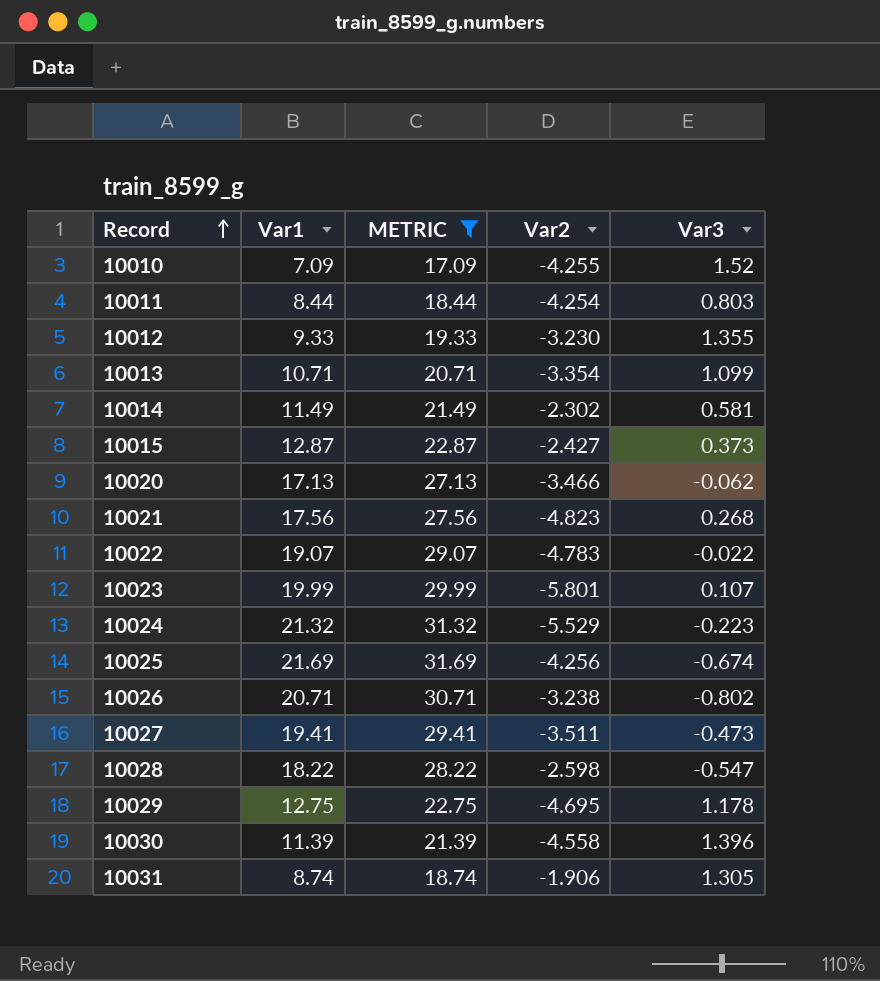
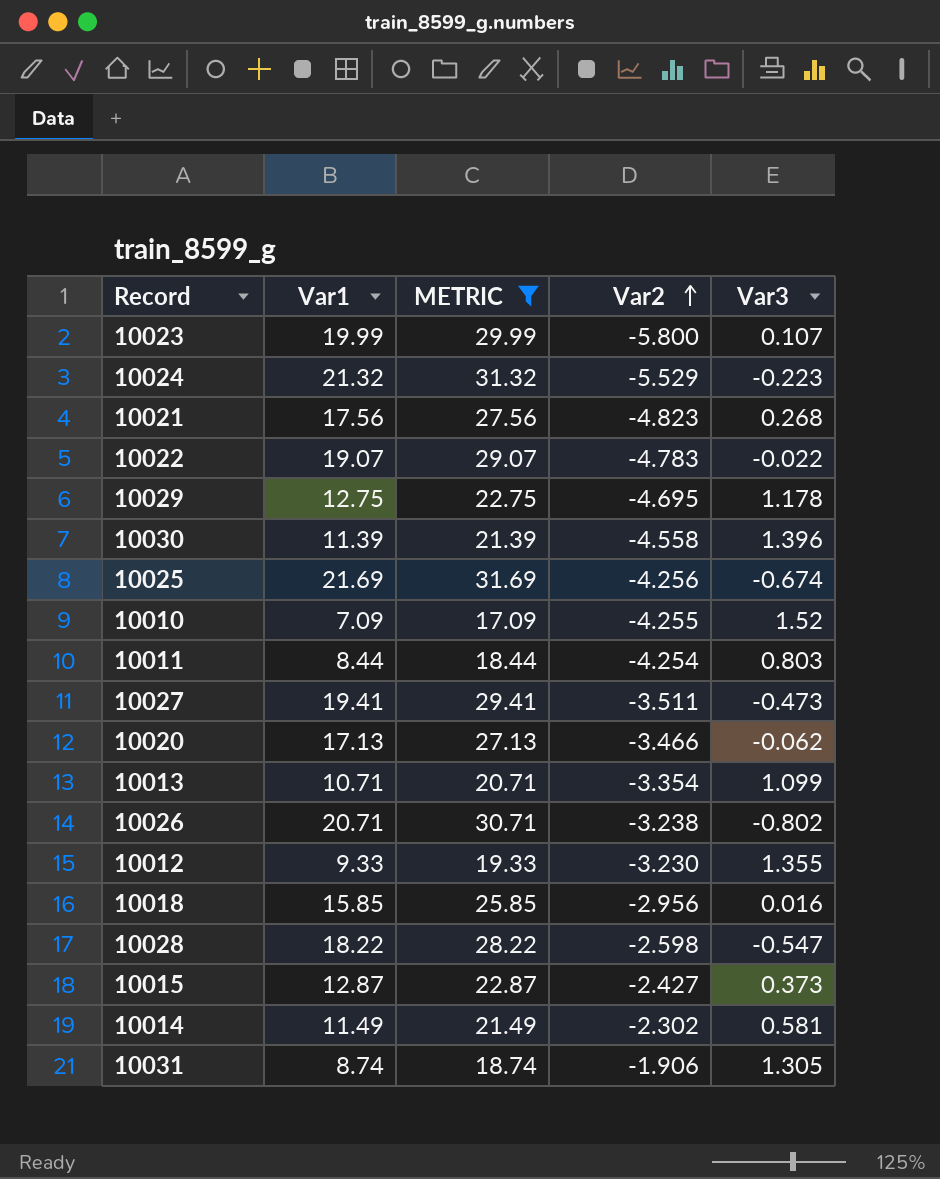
row order: Record ascending -> Var2 ascending
10023 | Var2: -5.801 -> -5.800
row 10018: none -> 15.85 | 25.85 | -2.956 | 0.016

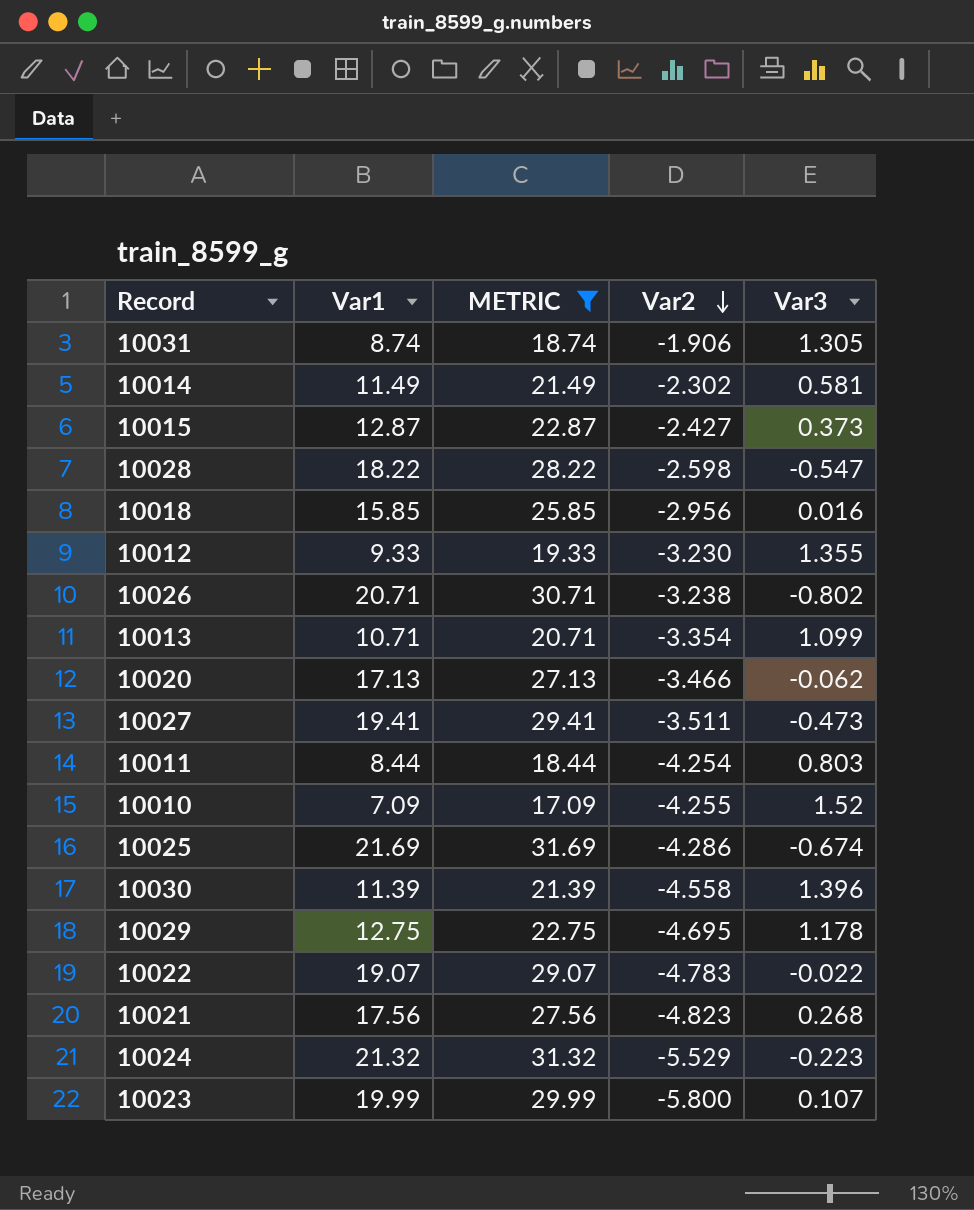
row order: Var2 ascending -> Var2 descending
10025 | Var2: -4.256 -> -4.286

